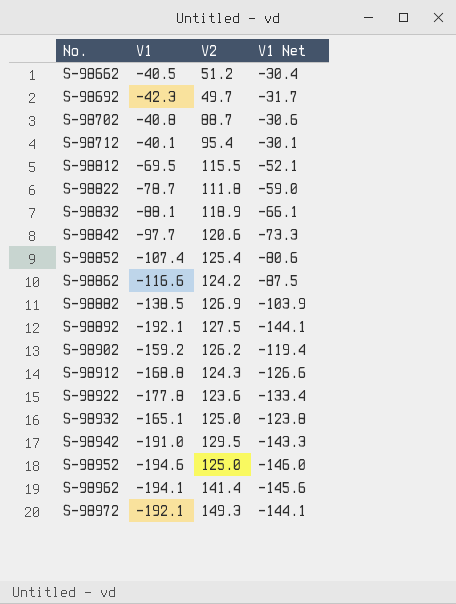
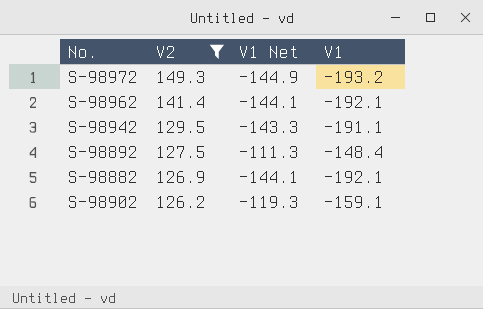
filter: none -> V2 >= 126.2
row order: No. ascending -> V2 descending
column V1 | position: 2 -> 4
S-98972 | V1 Net: -144.1 -> -144.9
S-98972 | V1: -192.1 -> -193.2
S-98962 | V1 Net: -145.6 -> -144.1
S-98962 | V1: -194.1 -> -192.1
S-98942 | V1: -191.0 -> -191.1
S-98892 | V1 Net: -144.1 -> -111.3
S-98892 | V1: -192.1 -> -148.4
S-98882 | V1 Net: -103.9 -> -144.1
S-98882 | V1: -138.5 -> -192.1
S-98902 | V1 Net: -119.4 -> -119.3
S-98902 | V1: -159.2 -> -159.1

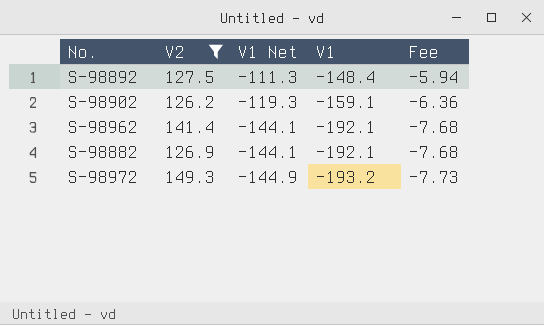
row order: V2 descending -> V1 Net descending
column Fee | formula: none -> [V1] * 0.04
row S-98942: 129.5 | -143.3 | -191.1 -> none

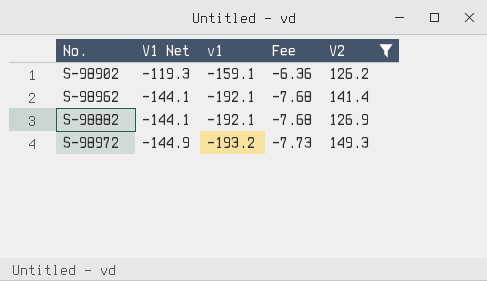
column name: V1 -> v1
column V2 | position: 2 -> 5
row S-98892: 127.5 | -111.3 | -148.4 | -5.94 -> none

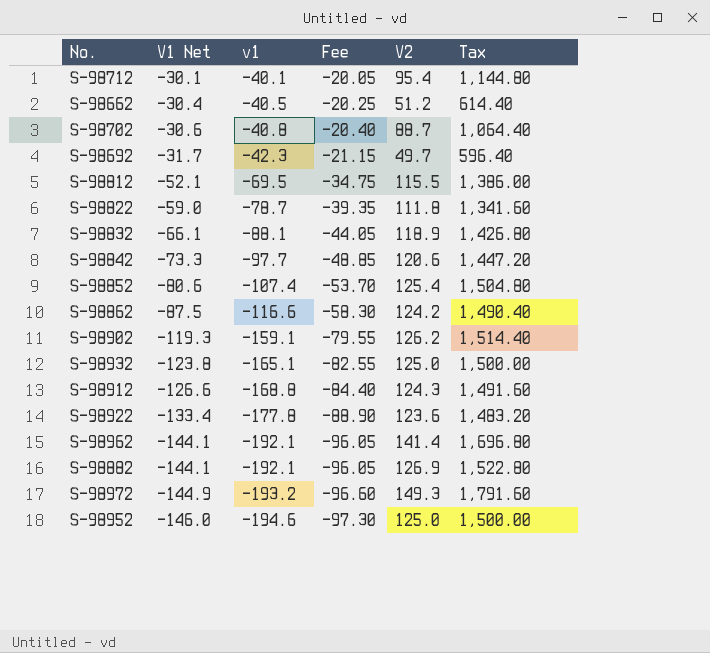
filter: V2 >= 126.2 -> none
column Fee | formula: [v1] * 0.04 -> [v1] * 0.5
column Tax | formula: none -> [V2] * 12

